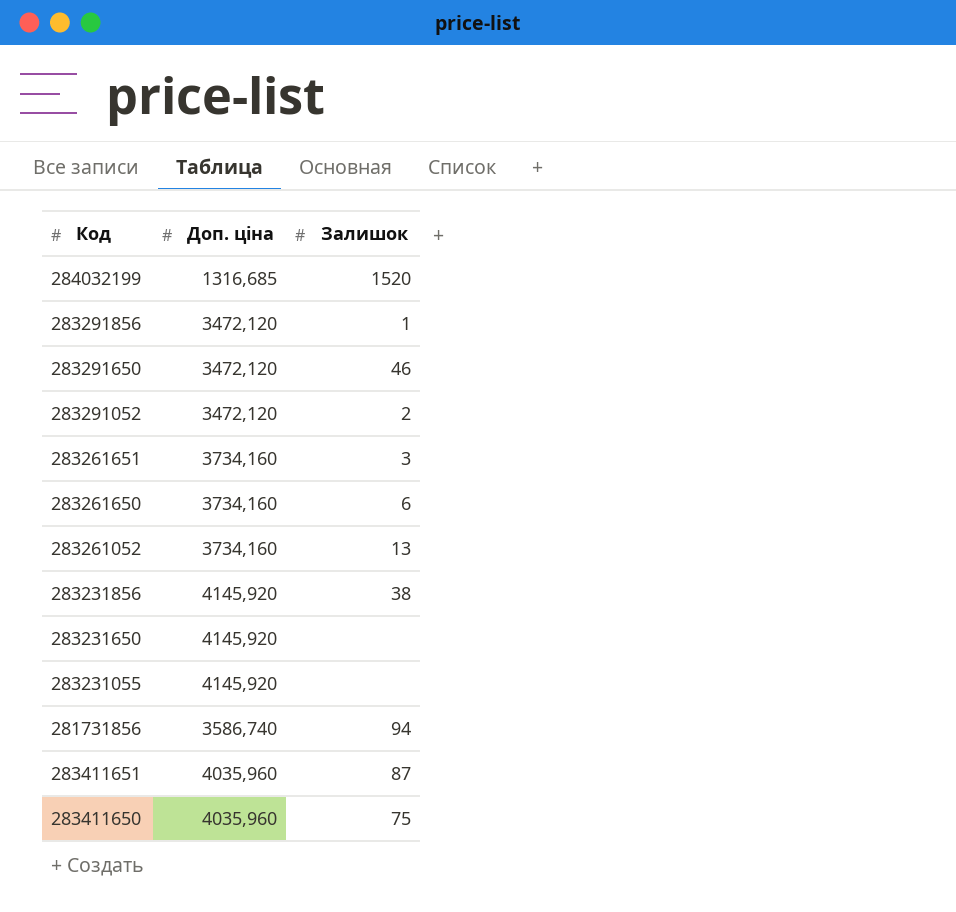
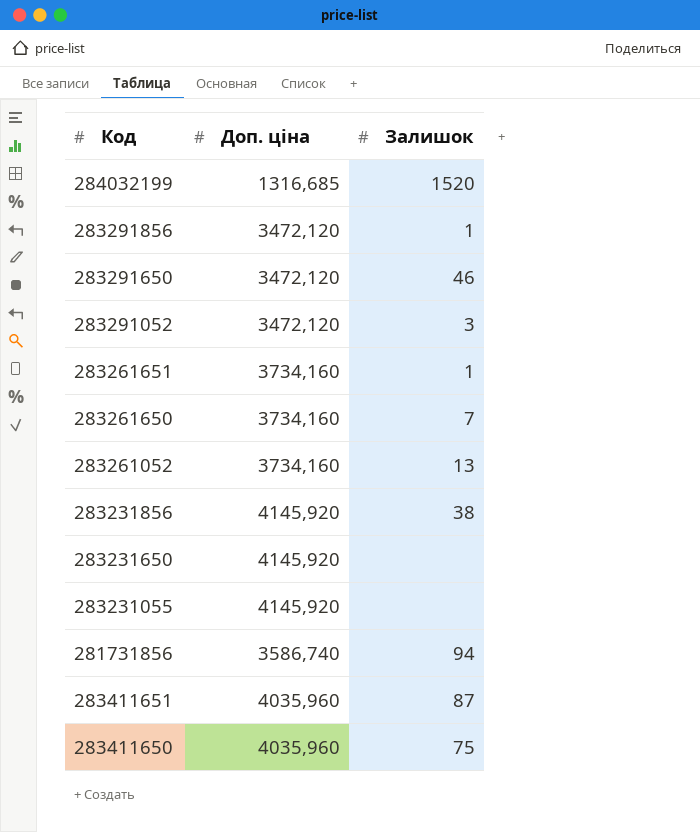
283291052 | Залишок: 2 -> 3
283261651 | Залишок: 3 -> 1
283261650 | Залишок: 6 -> 7

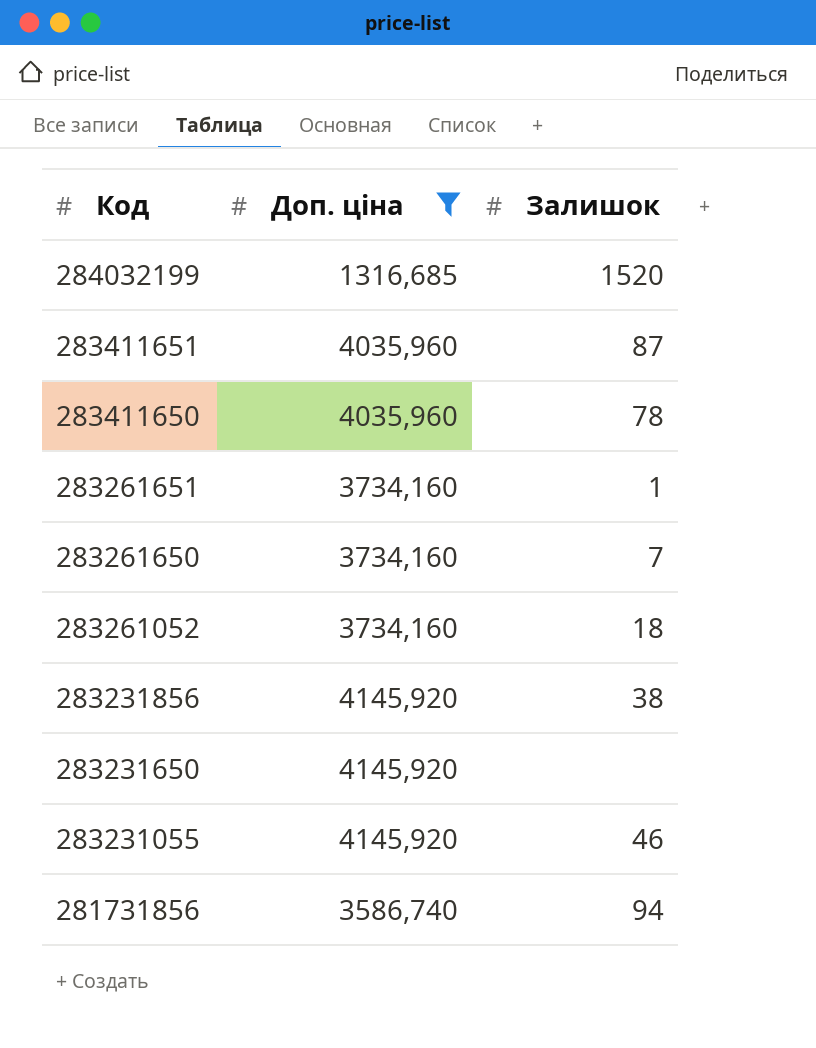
filter: none -> Доп. ціна != 3472,120
row order: none -> Код descending
283411650 | Залишок: 75 -> 78
283261052 | Залишок: 13 -> 18
283231055 | Залишок: none -> 46

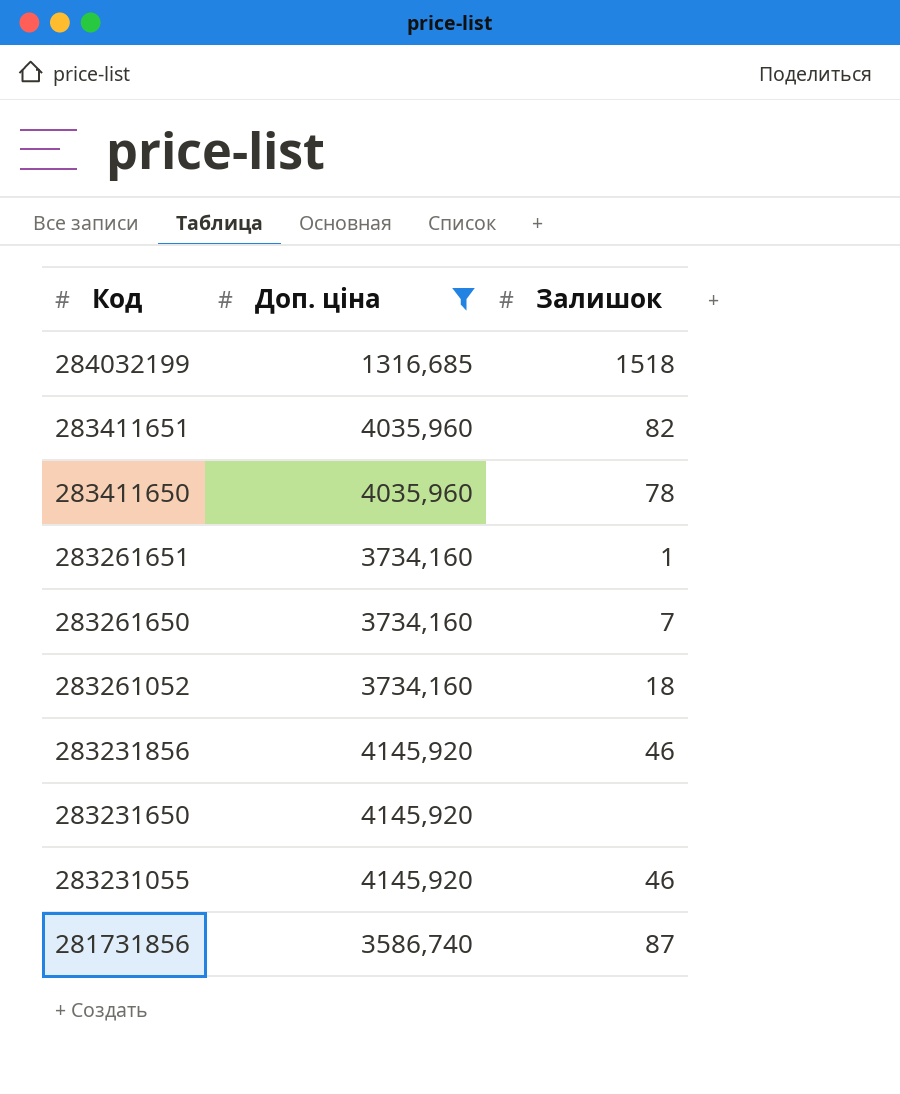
284032199 | Залишок: 1520 -> 1518
283411651 | Залишок: 87 -> 82
283231856 | Залишок: 38 -> 46
281731856 | Залишок: 94 -> 87

